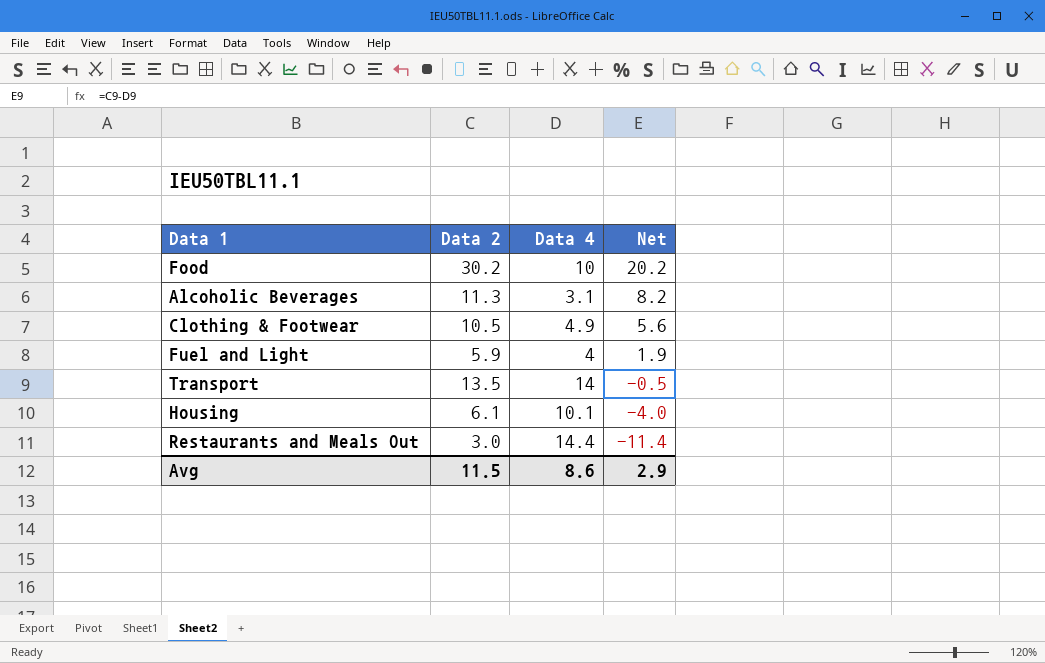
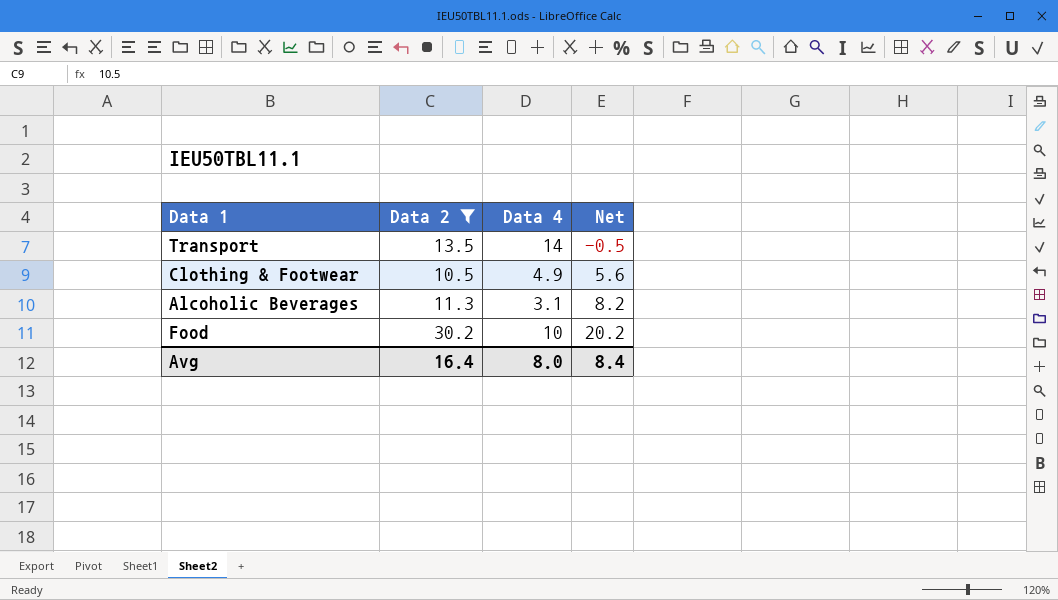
filter: none -> Data 2 >= 10.5
row order: Net descending -> Net ascending
Avg | Data 2: 11.5 -> 16.4
Avg | Data 4: 8.6 -> 8.0
Avg | Net: 2.9 -> 8.4

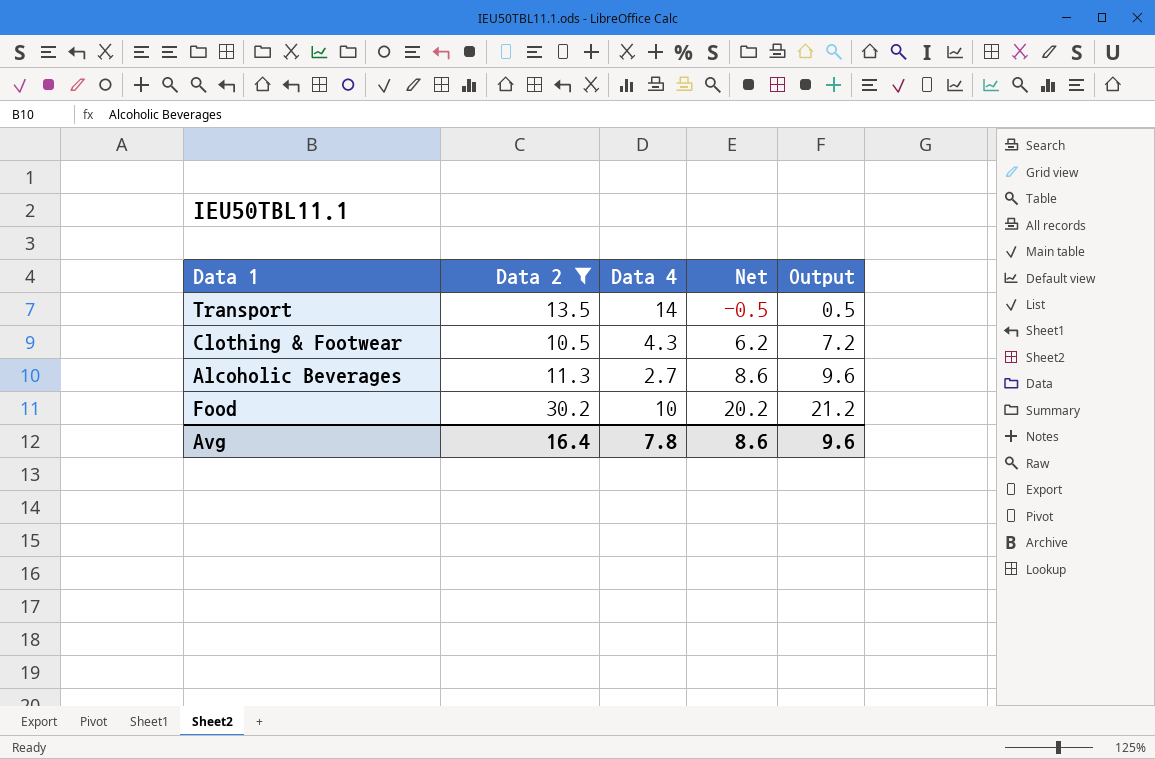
column Output | formula: none -> [Net] + 1
Clothing & Footwear | Data 4: 4.9 -> 4.3
Clothing & Footwear | Net: 5.6 -> 6.2
Alcoholic Beverages | Data 4: 3.1 -> 2.7
Alcoholic Beverages | Net: 8.2 -> 8.6
Avg | Data 4: 8.0 -> 7.8
Avg | Net: 8.4 -> 8.6

